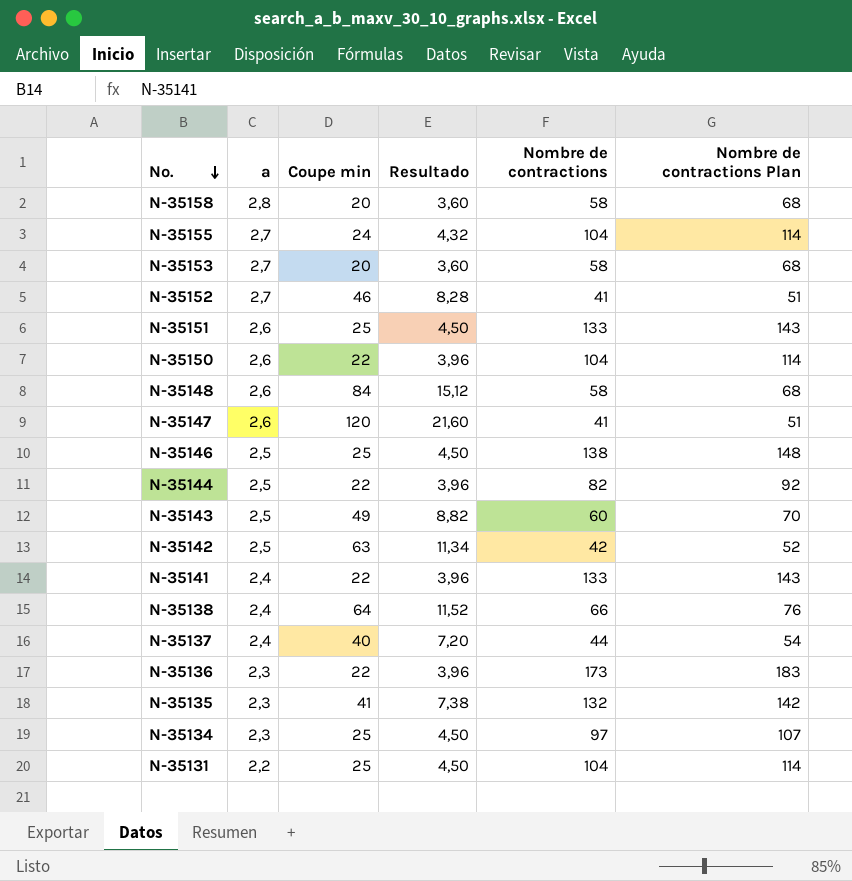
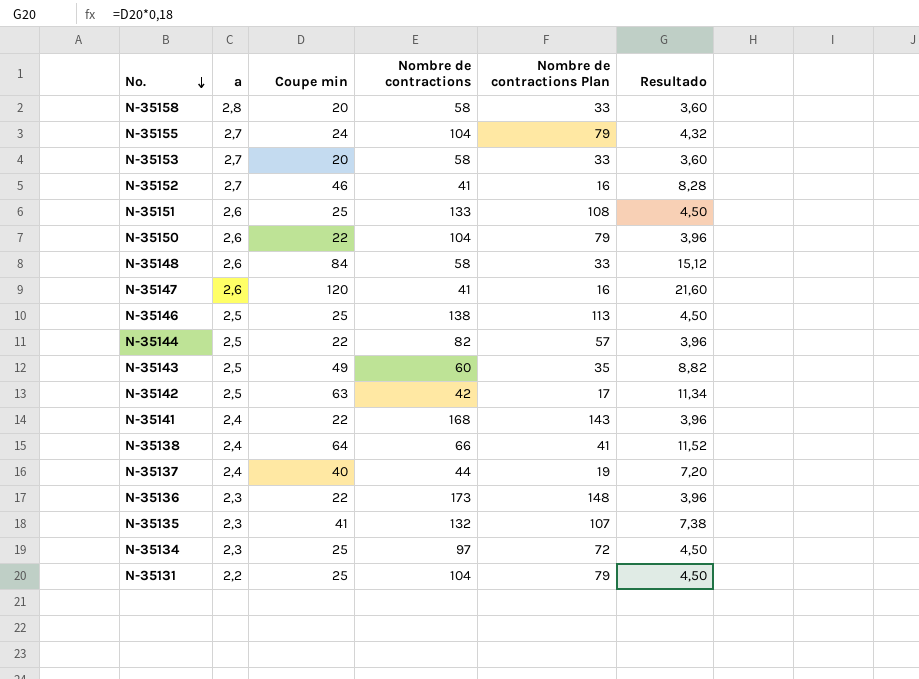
column Nombre de contractions Plan | formula: [Nombre de contractions] + 10 -> [Nombre de contractions] - 25
column Resultado | position: 4 -> 6
N-35141 | Nombre de contractions: 133 -> 168

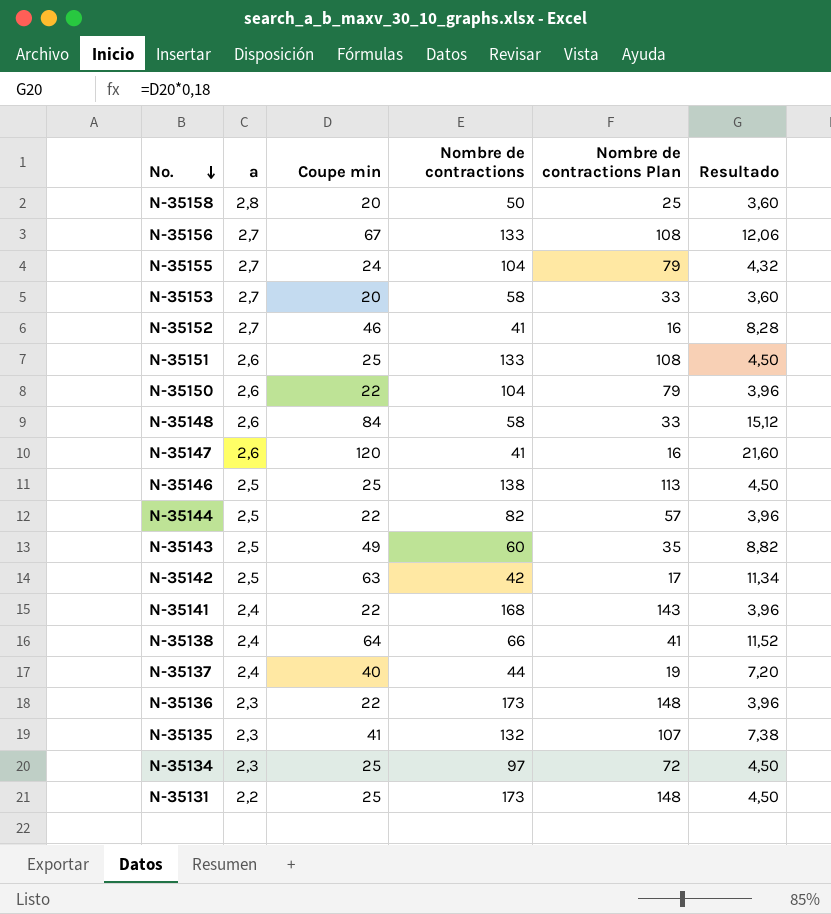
N-35158 | Nombre de contractions: 58 -> 50
N-35158 | Nombre de contractions Plan: 33 -> 25
row N-35156: none -> 2,7 | 67 | 133 | 108 | 12,06
N-35131 | Nombre de contractions: 104 -> 173
N-35131 | Nombre de contractions Plan: 79 -> 148

